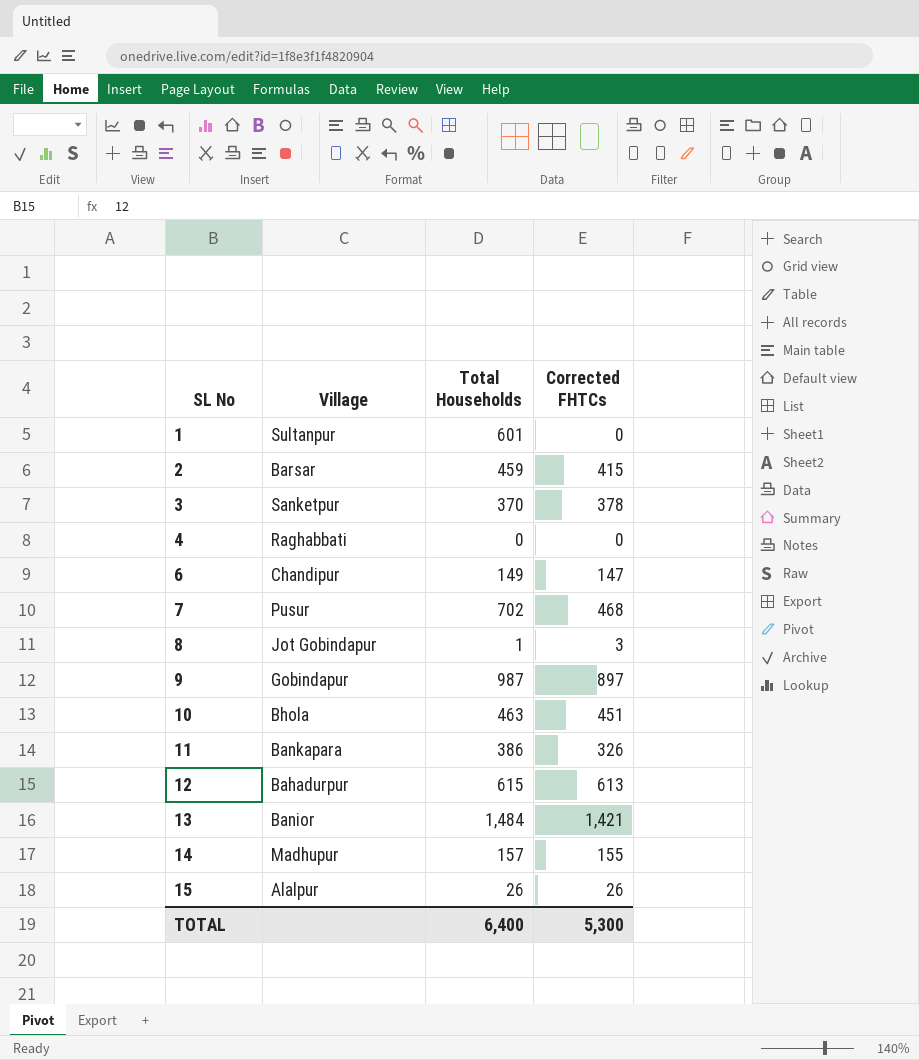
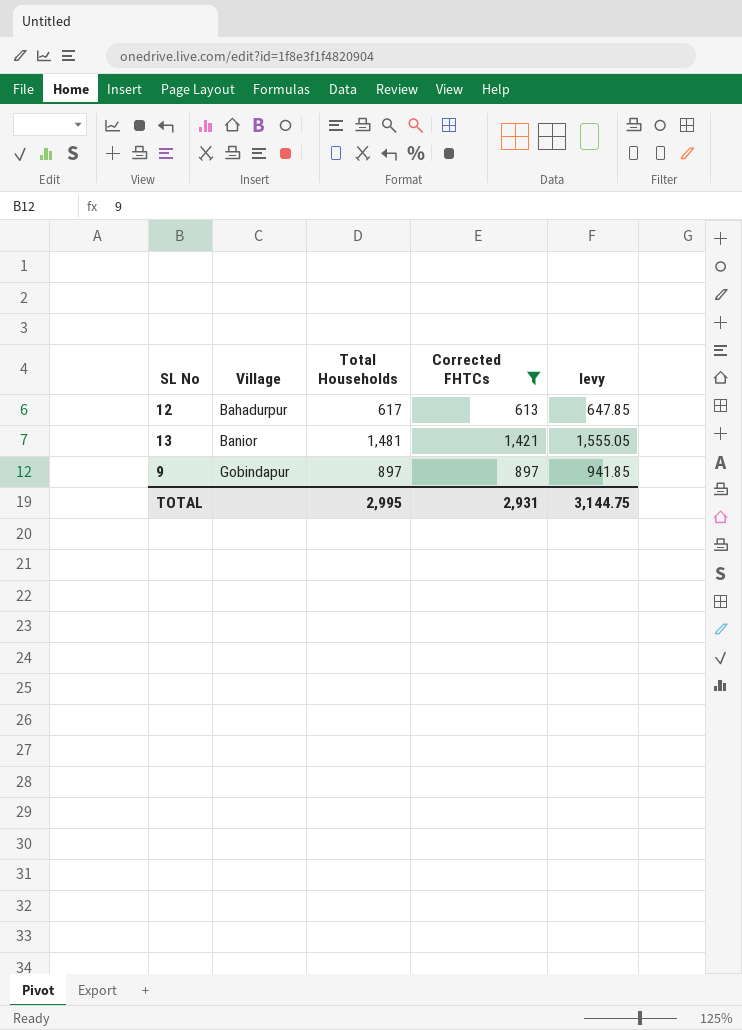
filter: none -> Corrected FHTCs >= 613
row order: SL No ascending -> Village ascending
column levy | formula: none -> [Total Households] * 1.05
12 | Total Households: 615 -> 617
13 | Total Households: 1,484 -> 1,481
9 | Total Households: 987 -> 897
TOTAL | Total Households: 6,400 -> 2,995
TOTAL | Corrected FHTCs: 5,300 -> 2,931

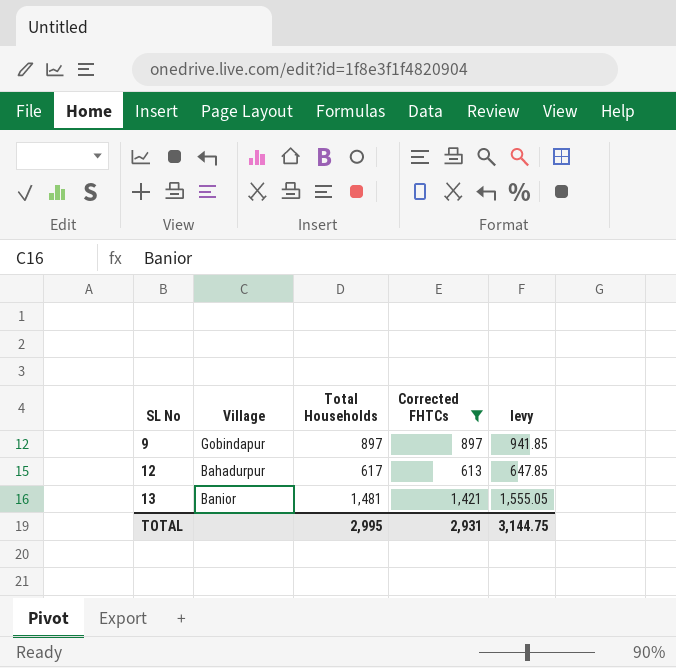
row order: Village ascending -> SL No ascending

